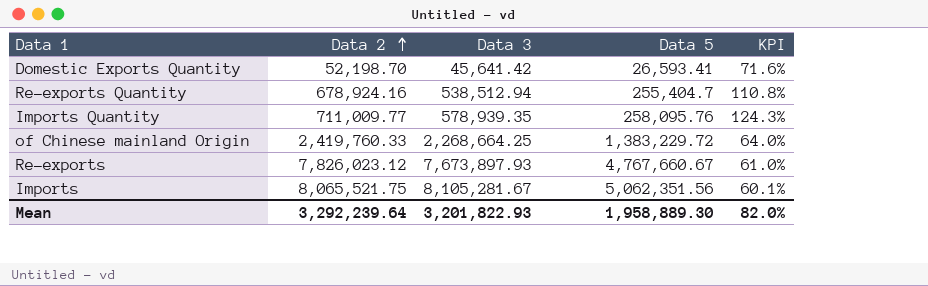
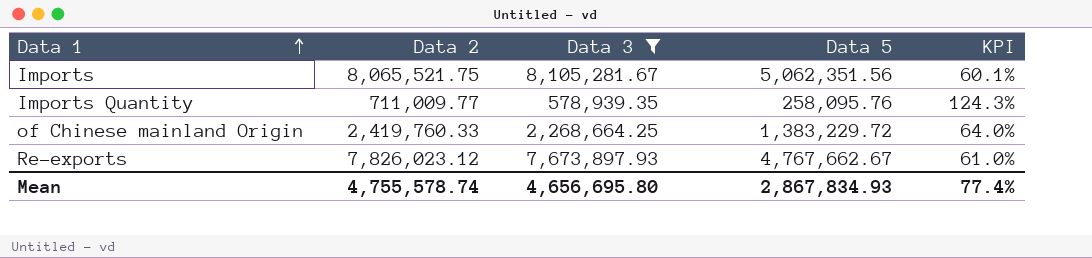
filter: none -> Data 3 >= 578,939.35
row order: Data 2 ascending -> Data 1 ascending
Re-exports | Data 5: 4,767,660.67 -> 4,767,662.67
Mean | Data 2: 3,292,239.64 -> 4,755,578.74
Mean | Data 3: 3,201,822.93 -> 4,656,695.80
Mean | Data 5: 1,958,889.30 -> 2,867,834.93
Mean | KPI: 82.0% -> 77.4%

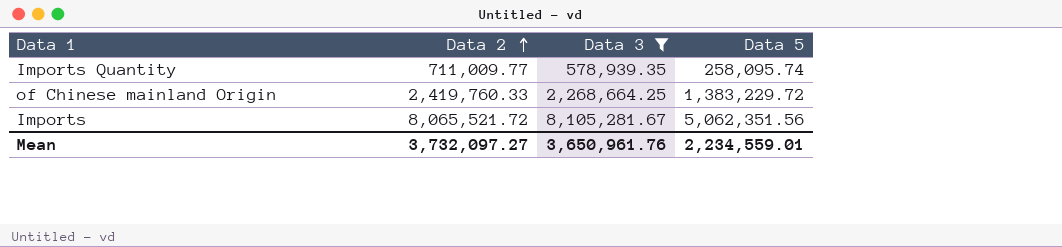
row order: Data 1 ascending -> Data 2 ascending
column KPI | formula: ([Data 3] - [Data 5]) / [Data 5] -> none
row Re-exports: 7,826,023.12 | 7,673,897.93 | 4,767,662.67 | 61.0% -> none
Imports Quantity | Data 5: 258,095.76 -> 258,095.74
Imports | Data 2: 8,065,521.75 -> 8,065,521.72
Mean | Data 2: 4,755,578.74 -> 3,732,097.27
Mean | Data 3: 4,656,695.80 -> 3,650,961.76
Mean | Data 5: 2,867,834.93 -> 2,234,559.01

